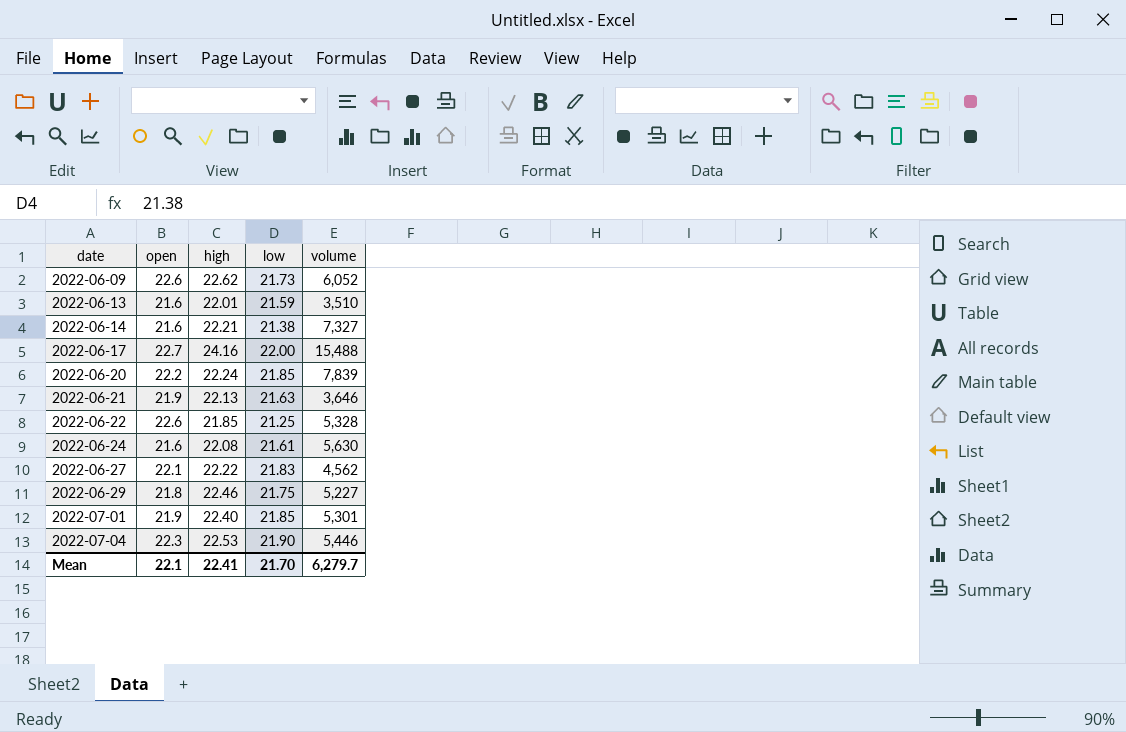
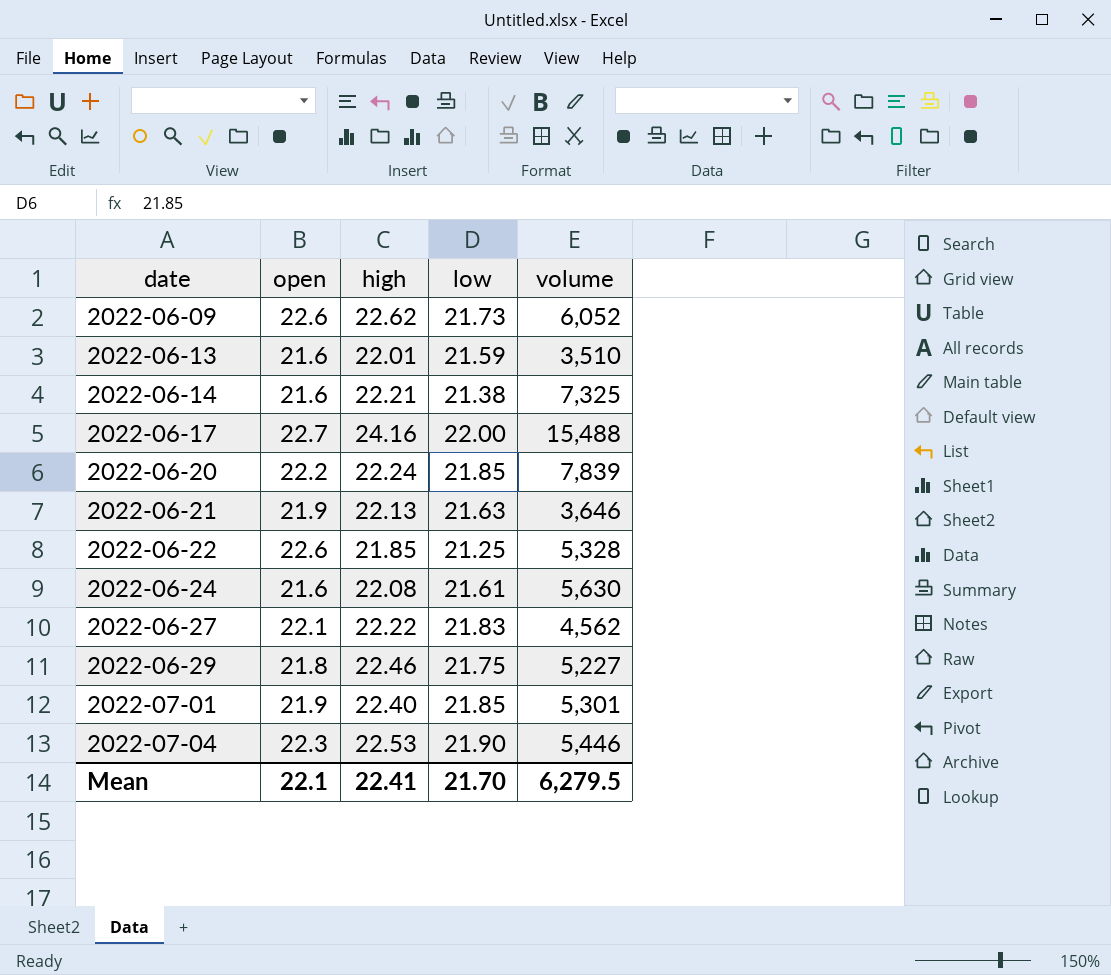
2022-06-14 | volume: 7,327 -> 7,325
Mean | volume: 6,279.7 -> 6,279.5

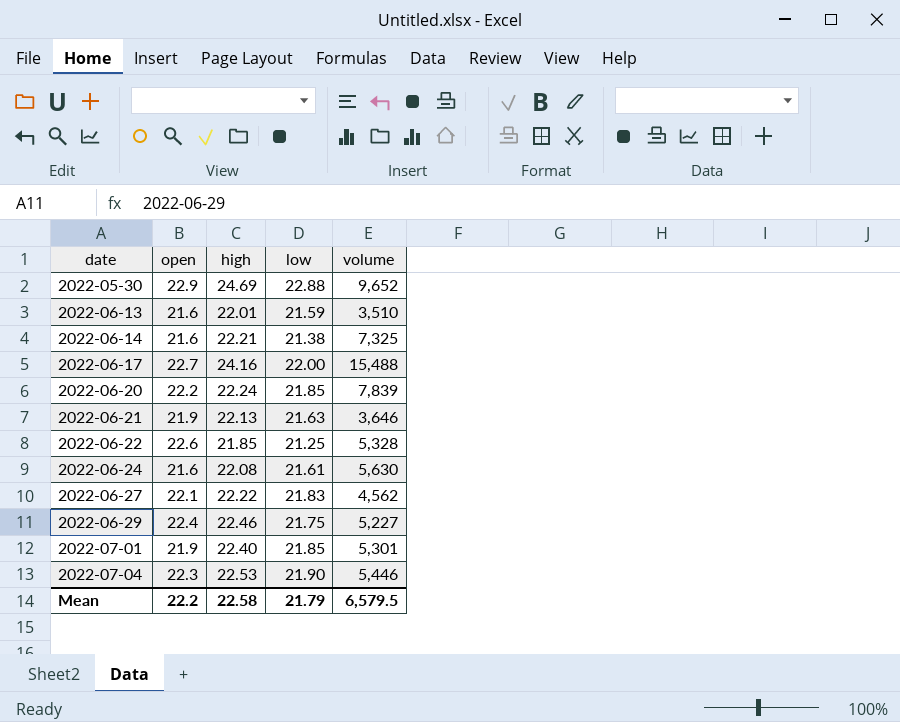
row 2022-06-09: 22.6 | 22.62 | 21.73 | 6,052 -> none
row 2022-05-30: none -> 22.9 | 24.69 | 22.88 | 9,652
2022-06-29 | open: 21.8 -> 22.4
Mean | open: 22.1 -> 22.2
Mean | high: 22.41 -> 22.58
Mean | low: 21.70 -> 21.79
Mean | volume: 6,279.5 -> 6,579.5

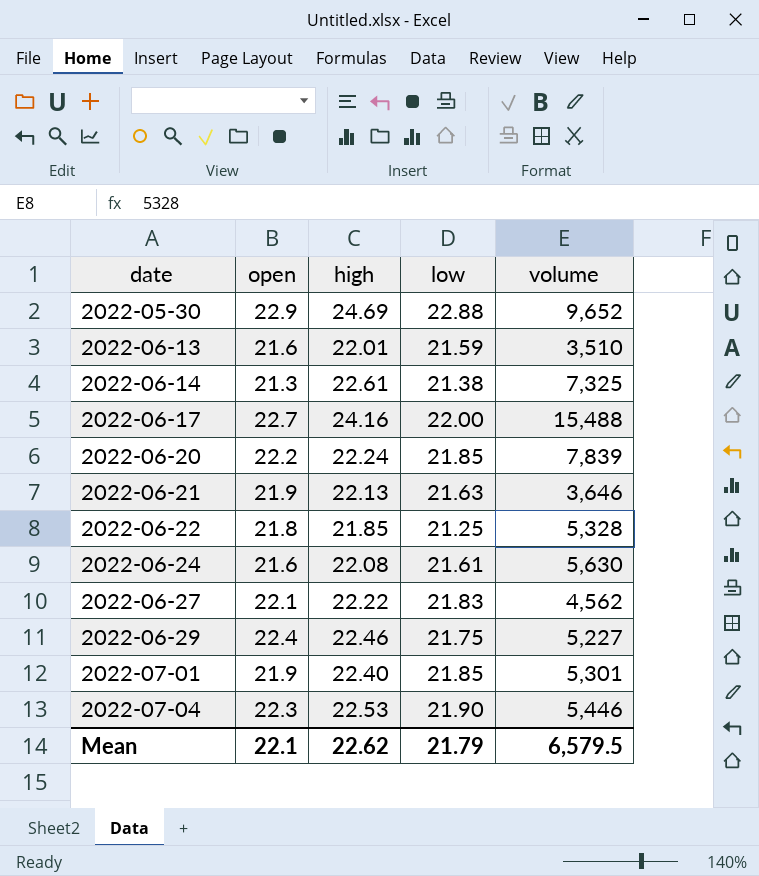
2022-06-14 | open: 21.6 -> 21.3
2022-06-14 | high: 22.21 -> 22.61
2022-06-22 | open: 22.6 -> 21.8
Mean | open: 22.2 -> 22.1
Mean | high: 22.58 -> 22.62

